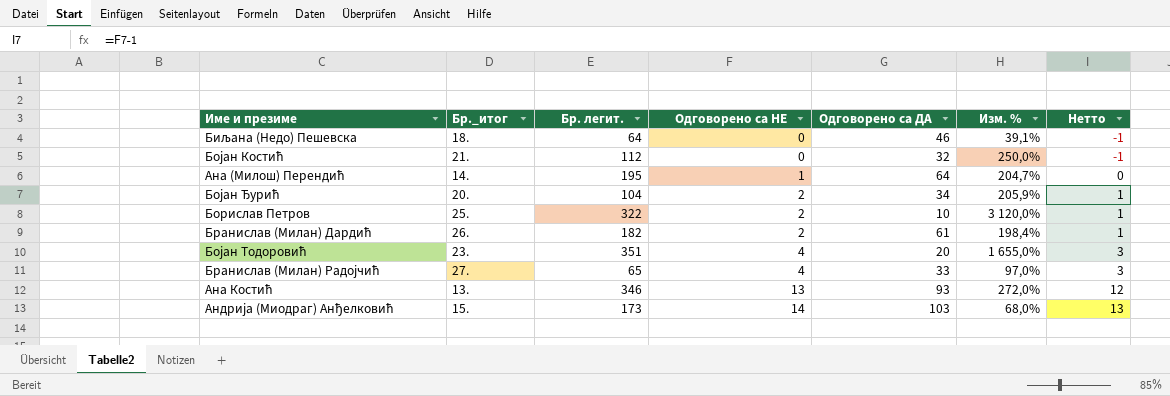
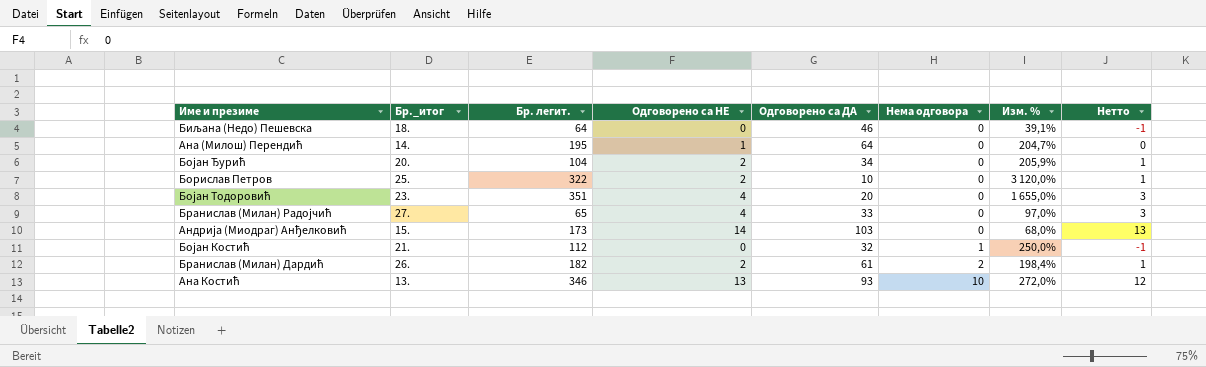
row order: Одговорено са НЕ ascending -> Нема одговора ascending
column Нема одговора | position: none -> 6

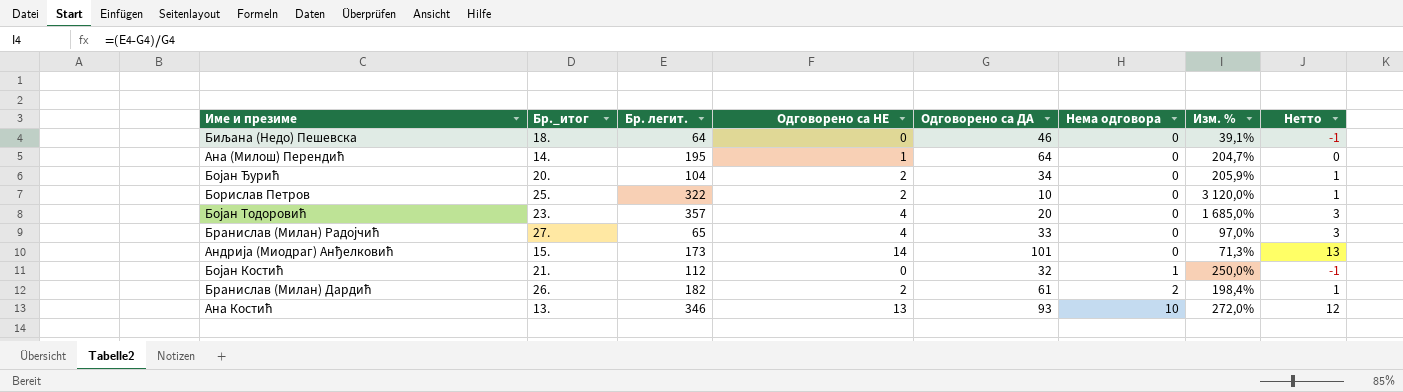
Бојан Тодоровић | Бр. легит.: 351 -> 357
Бојан Тодоровић | Изм. %: 1 655,0% -> 1 685,0%
Андрија (Миодраг) Анђелковић | Одговорено са ДА: 103 -> 101
Андрија (Миодраг) Анђелковић | Изм. %: 68,0% -> 71,3%

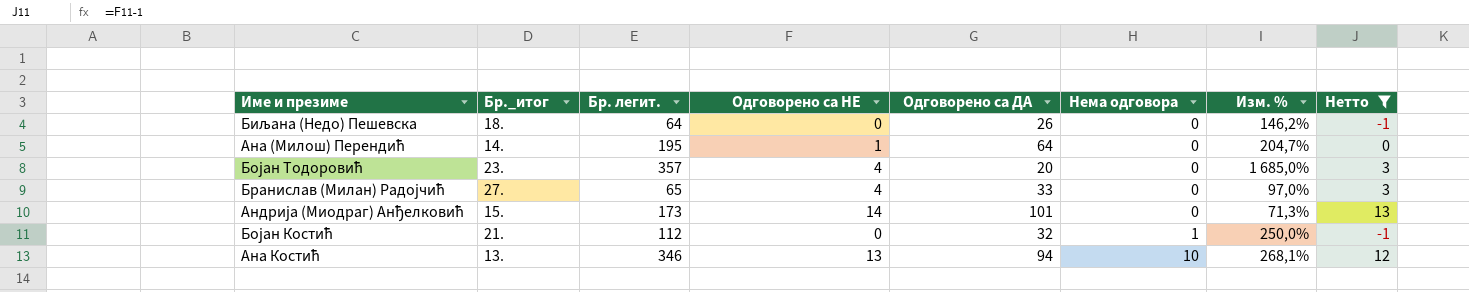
filter: none -> Нетто != 1
Биљана (Недо) Пешевска | Одговорено са ДА: 46 -> 26
Биљана (Недо) Пешевска | Изм. %: 39,1% -> 146,2%
Ана Костић | Одговорено са ДА: 93 -> 94
Ана Костић | Изм. %: 272,0% -> 268,1%

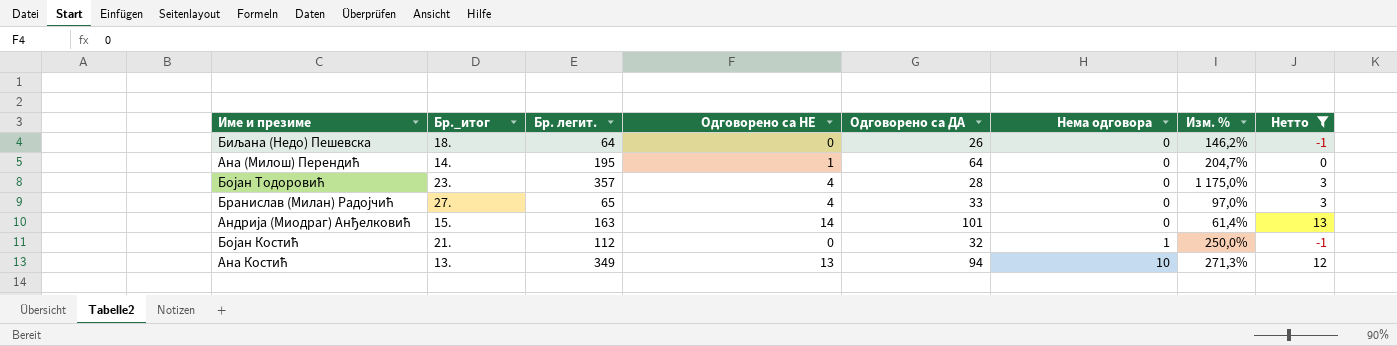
Бојан Тодоровић | Одговорено са ДА: 20 -> 28
Бојан Тодоровић | Изм. %: 1 685,0% -> 1 175,0%
Андрија (Миодраг) Анђелковић | Бр. легит.: 173 -> 163
Андрија (Миодраг) Анђелковић | Изм. %: 71,3% -> 61,4%
Ана Костић | Бр. легит.: 346 -> 349
Ана Костић | Изм. %: 268,1% -> 271,3%

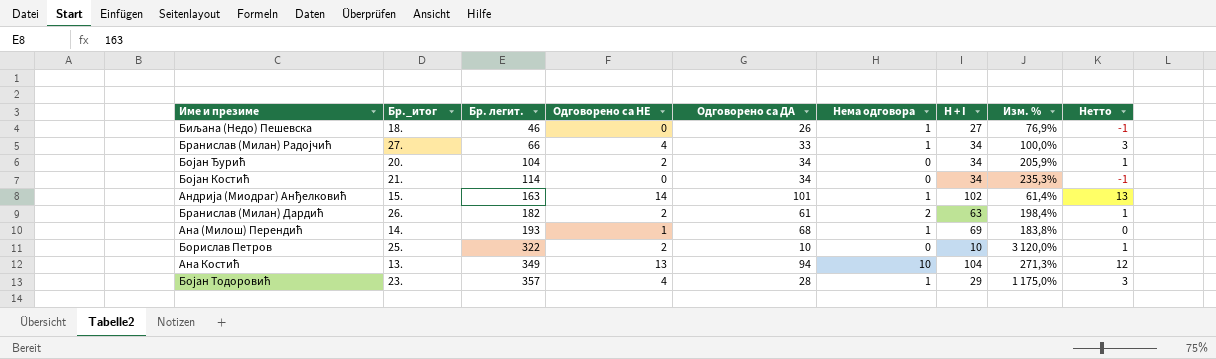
filter: Нетто != 1 -> none
row order: Нема одговора ascending -> Бр. легит. ascending
column H + I | formula: none -> [Одговорено са ДА] + [Нема одговора]
Биљана (Недо) Пешевска | Бр. легит.: 64 -> 46
Биљана (Недо) Пешевска | Нема одговора: 0 -> 1
Биљана (Недо) Пешевска | Изм. %: 146,2% -> 76,9%
Бранислав (Милан) Радојчић | Бр. легит.: 65 -> 66
Бранислав (Милан) Радојчић | Нема одговора: 0 -> 1
Бранислав (Милан) Радојчић | Изм. %: 97,0% -> 100,0%
Бојан Костић | Бр. легит.: 112 -> 114
Бојан Костић | Одговорено са ДА: 32 -> 34
Бојан Костић | Нема одговора: 1 -> 0
Бојан Костић | Изм. %: 250,0% -> 235,3%
Андрија (Миодраг) Анђелковић | Нема одговора: 0 -> 1
Ана (Милош) Перендић | Бр. легит.: 195 -> 193
Ана (Милош) Перендић | Одговорено са ДА: 64 -> 68
Ана (Милош) Перендић | Нема одговора: 0 -> 1
Ана (Милош) Перендић | Изм. %: 204,7% -> 183,8%
Бојан Тодоровић | Нема одговора: 0 -> 1

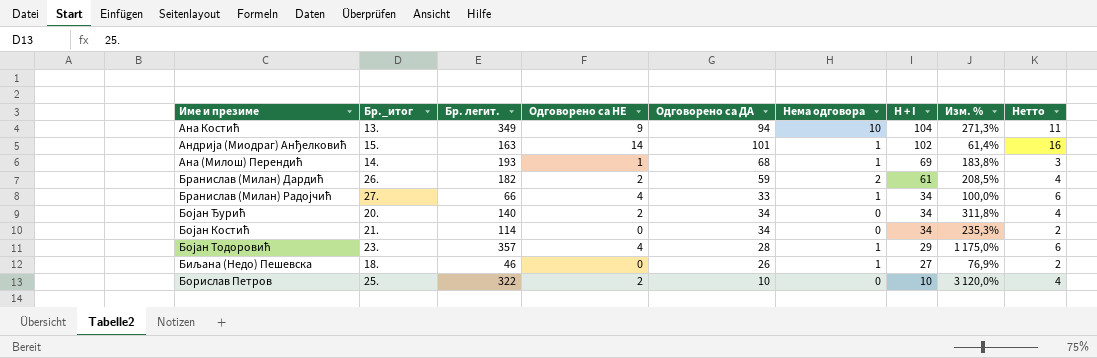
row order: Бр. легит. ascending -> H + I descending
column Нетто | formula: [Одговорено са НЕ] - 1 -> [Одговорено са НЕ] + 2
Ана Костић | Одговорено са НЕ: 13 -> 9
Бранислав (Милан) Дардић | Одговорено са ДА: 61 -> 59
Бранислав (Милан) Дардић | H + I: 63 -> 61
Бранислав (Милан) Дардић | Изм. %: 198,4% -> 208,5%
Бојан Ђурић | Бр. легит.: 104 -> 140
Бојан Ђурић | Изм. %: 205,9% -> 311,8%

